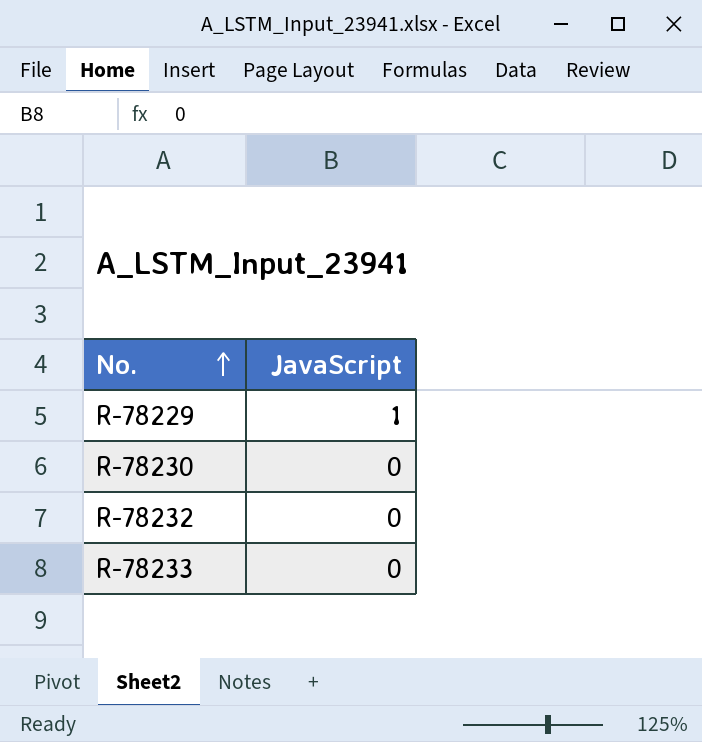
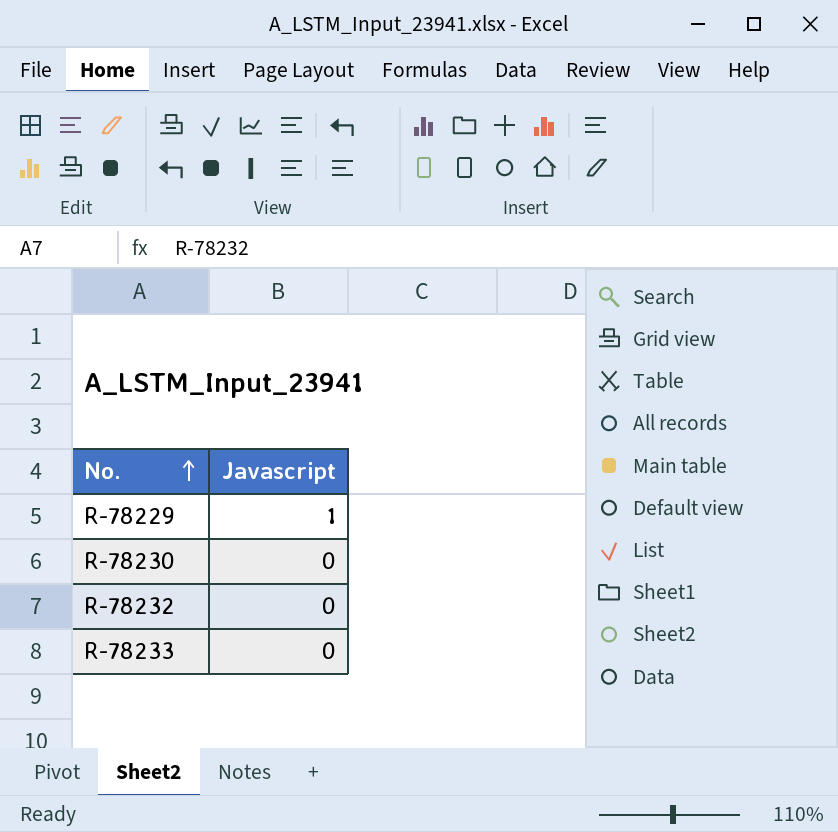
column name: JavaScript -> Javascript

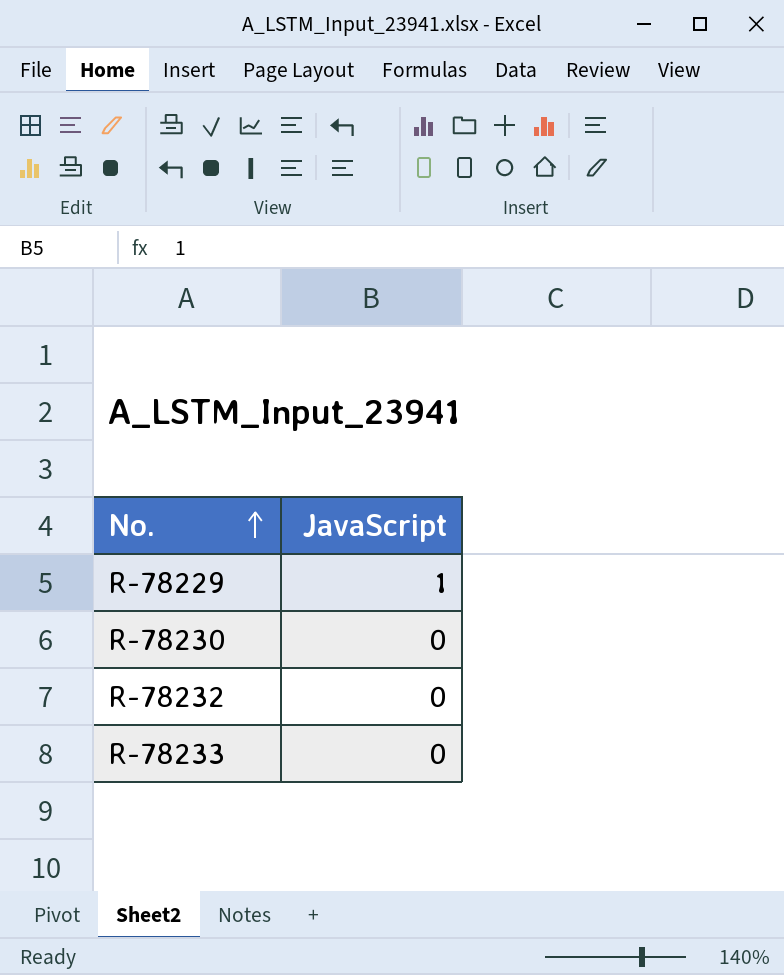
column name: Javascript -> JavaScript

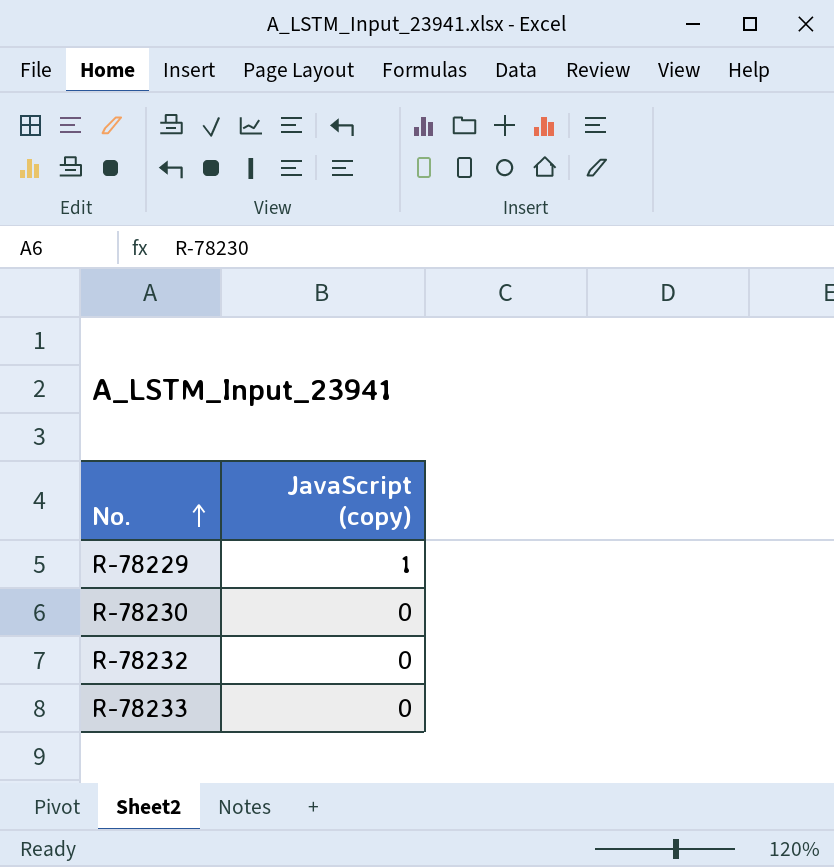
column name: JavaScript -> JavaScript (copy)

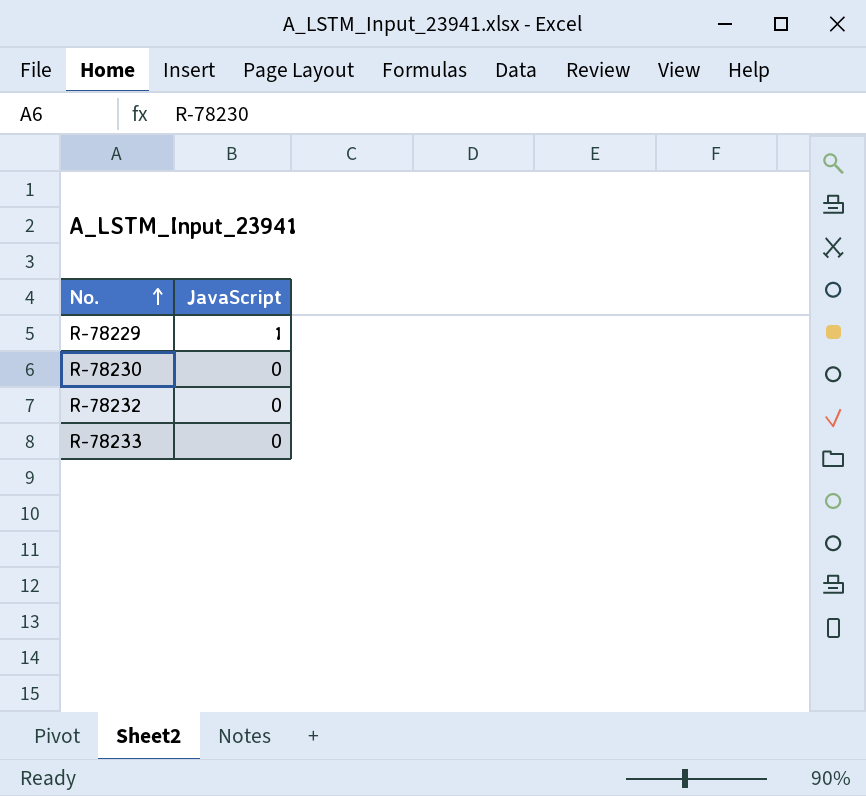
column name: JavaScript (copy) -> JavaScript

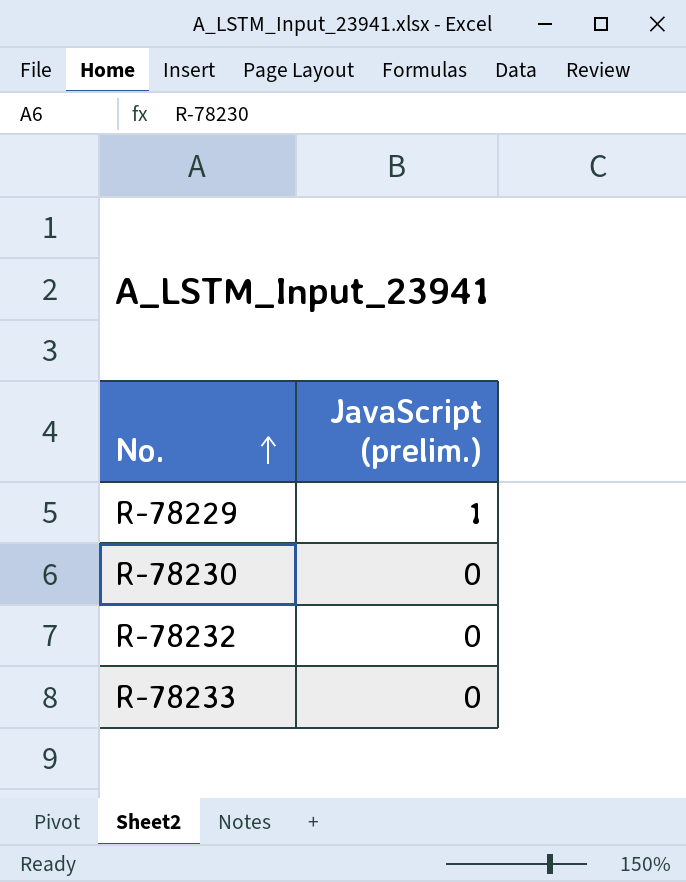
column name: JavaScript -> JavaScript (prelim.)

